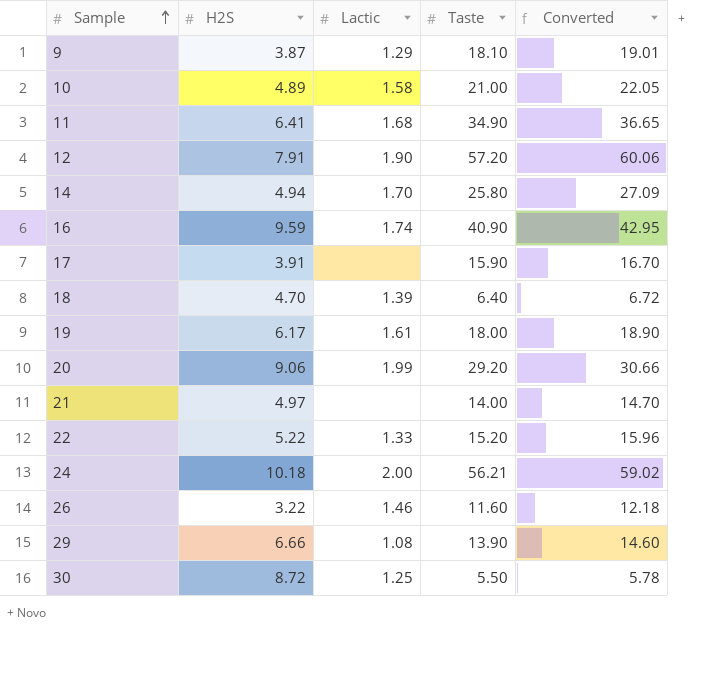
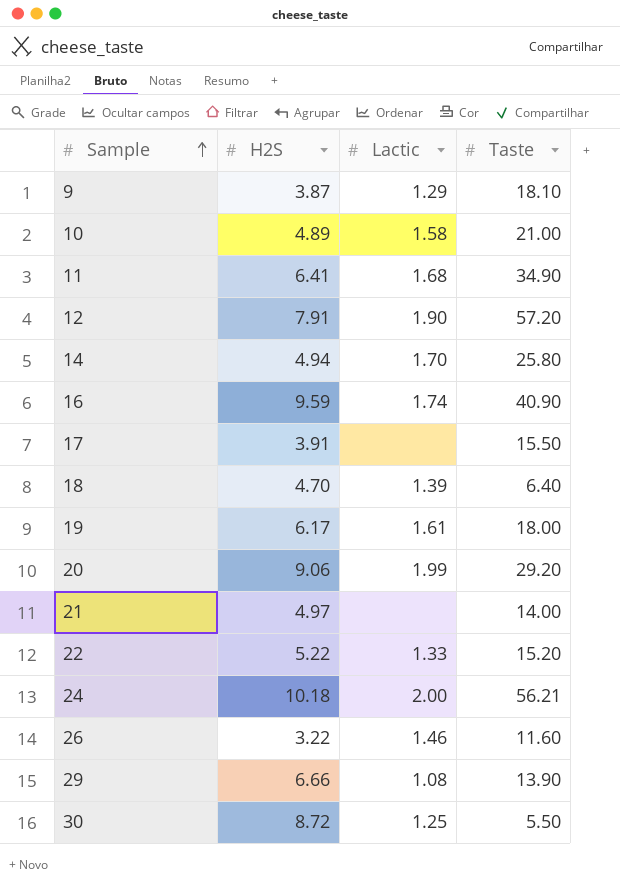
column Converted | formula: [Taste] * 1.05 -> none
17 | Taste: 15.90 -> 15.50

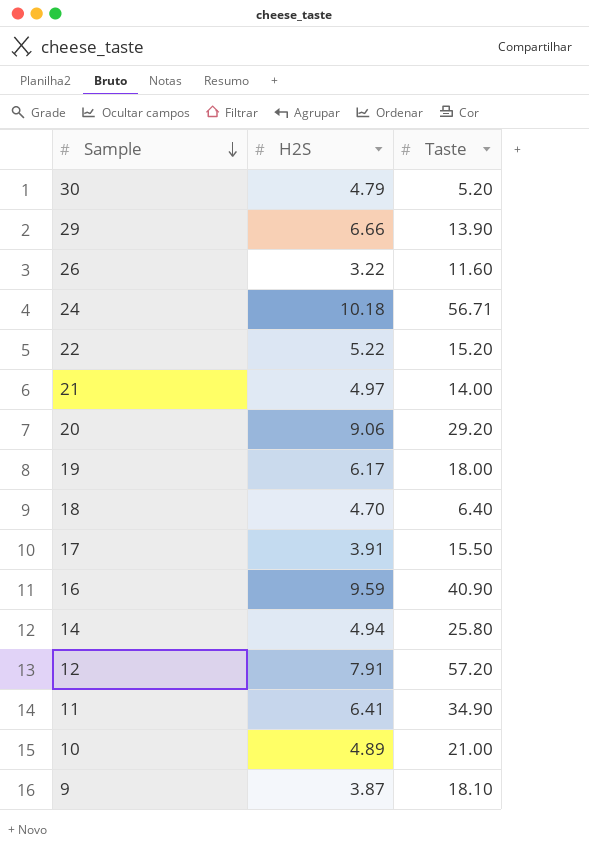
row order: Sample ascending -> Sample descending
column Lactic | position: 3 -> none
30 | H2S: 8.72 -> 4.79
30 | Taste: 5.50 -> 5.20
24 | Taste: 56.21 -> 56.71

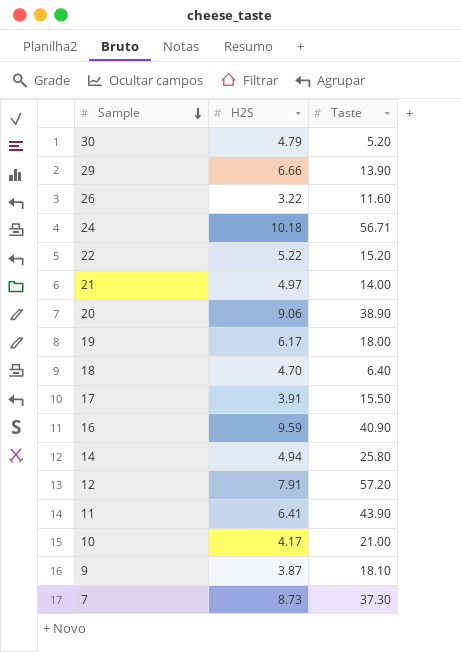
20 | Taste: 29.20 -> 38.90
11 | Taste: 34.90 -> 43.90
10 | H2S: 4.89 -> 4.17
row 7: none -> 8.73 | 37.30

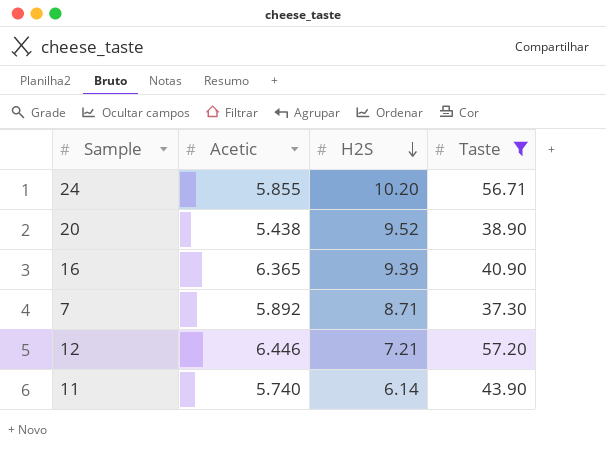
filter: none -> Taste >= 37.30
row order: Sample descending -> H2S descending
column Acetic | position: none -> 2
24 | H2S: 10.18 -> 10.20
20 | H2S: 9.06 -> 9.52
16 | H2S: 9.59 -> 9.39
7 | H2S: 8.73 -> 8.71
12 | H2S: 7.91 -> 7.21
11 | H2S: 6.41 -> 6.14

